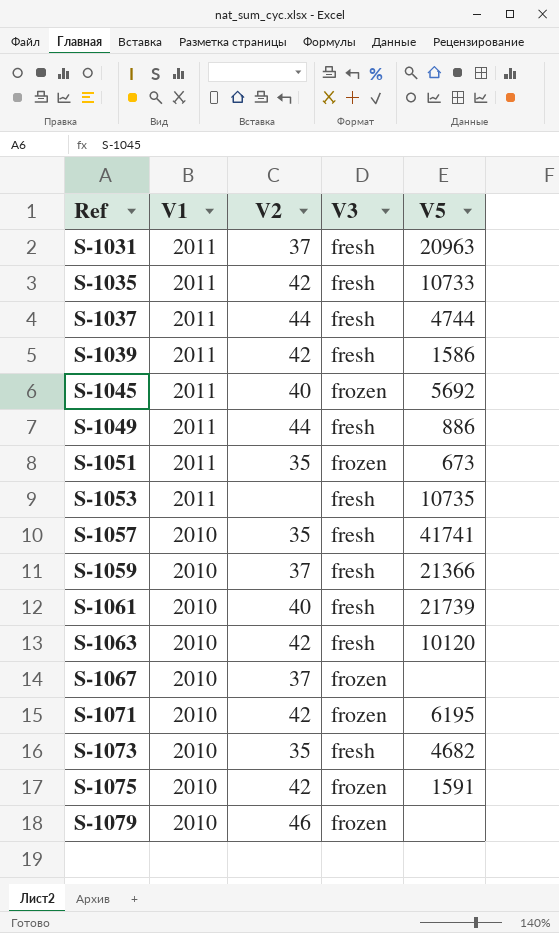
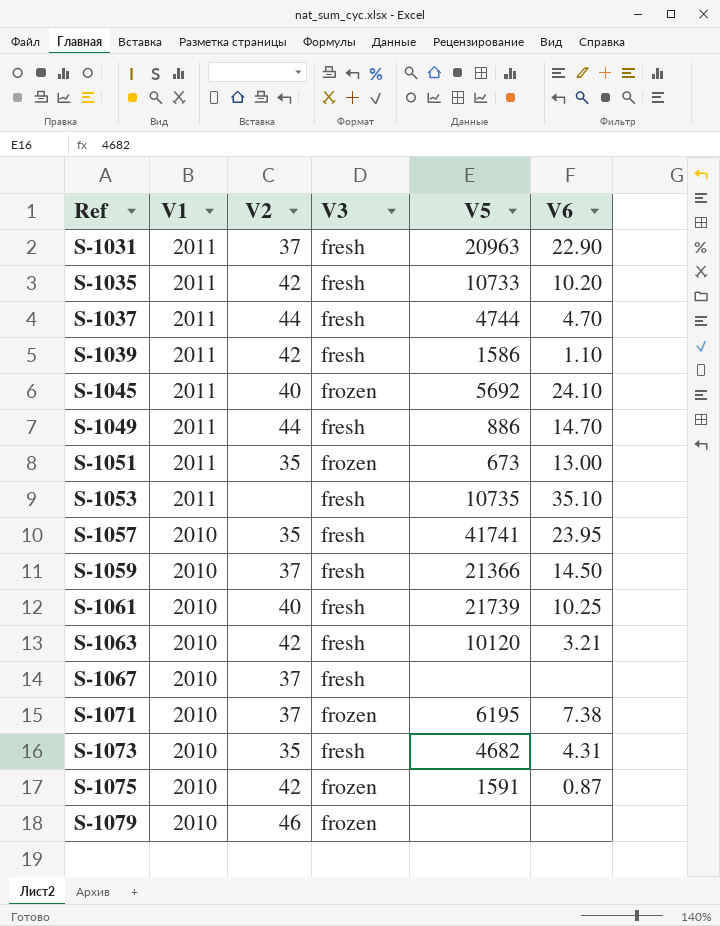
column V6 | position: none -> 6
S-1067 | V3: frozen -> fresh
S-1071 | V2: 42 -> 37

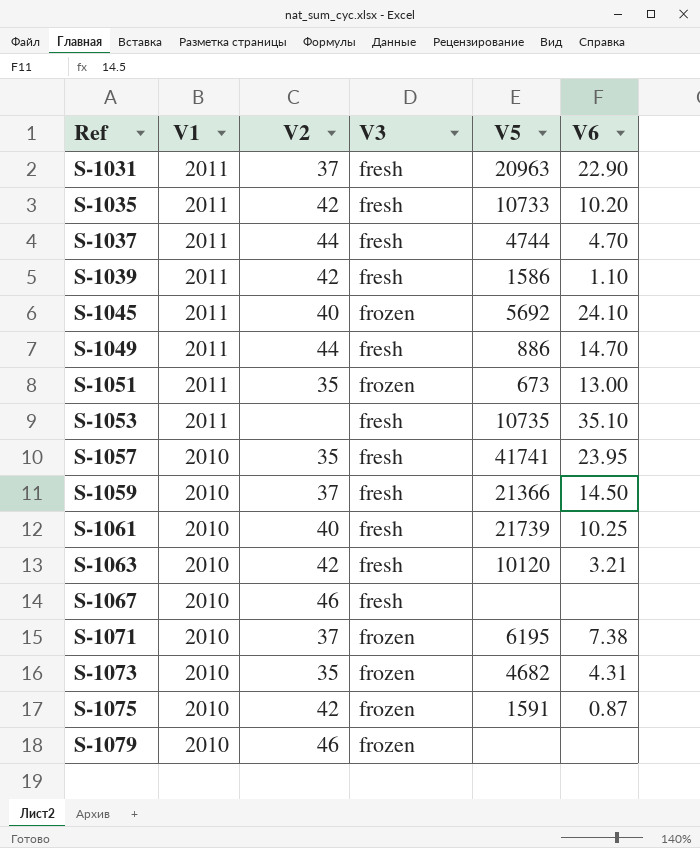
S-1067 | V2: 37 -> 46
S-1073 | V3: fresh -> frozen

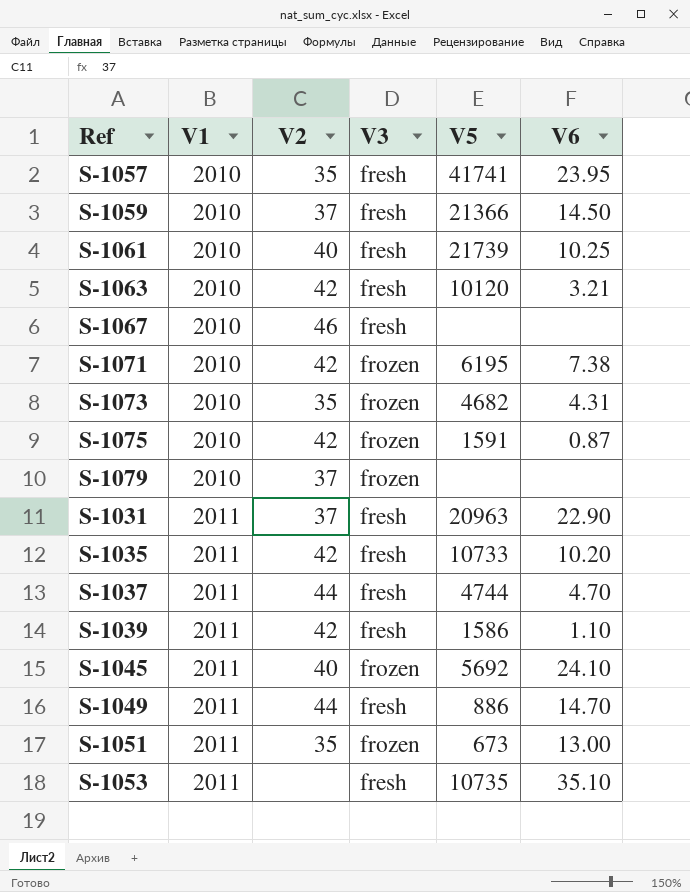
row order: Ref ascending -> V1 ascending
S-1071 | V2: 37 -> 42
S-1079 | V2: 46 -> 37

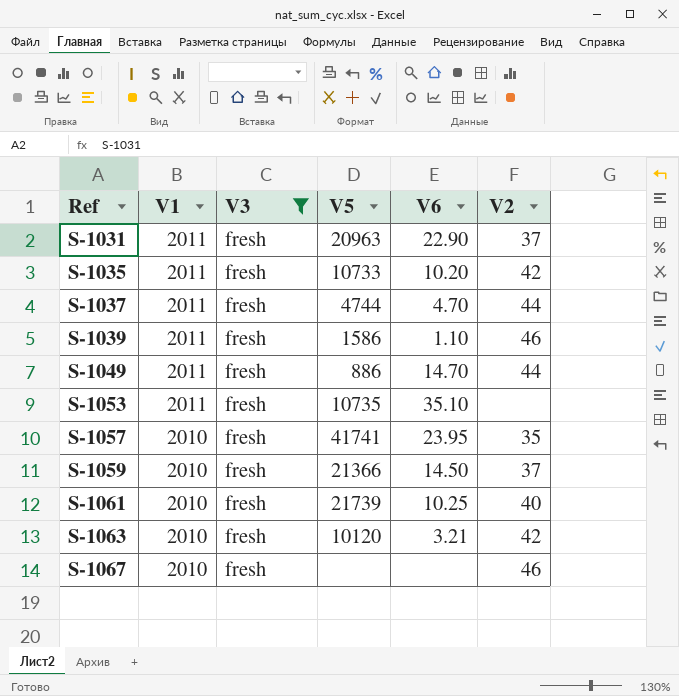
filter: none -> V3 = fresh
row order: V1 ascending -> Ref ascending
column V2 | position: 3 -> 6
S-1039 | V2: 42 -> 46

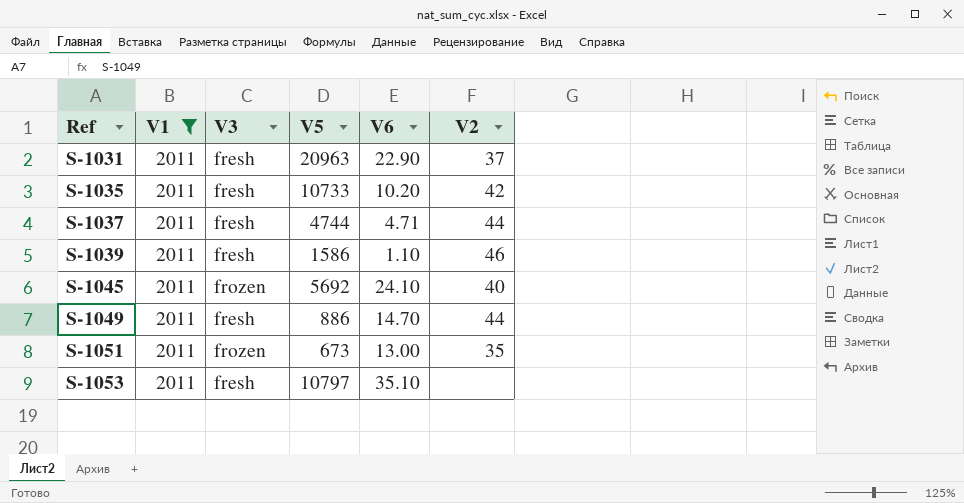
filter: V3 = fresh -> V1 = 2011
S-1037 | V6: 4.70 -> 4.71
S-1053 | V5: 10735 -> 10797

